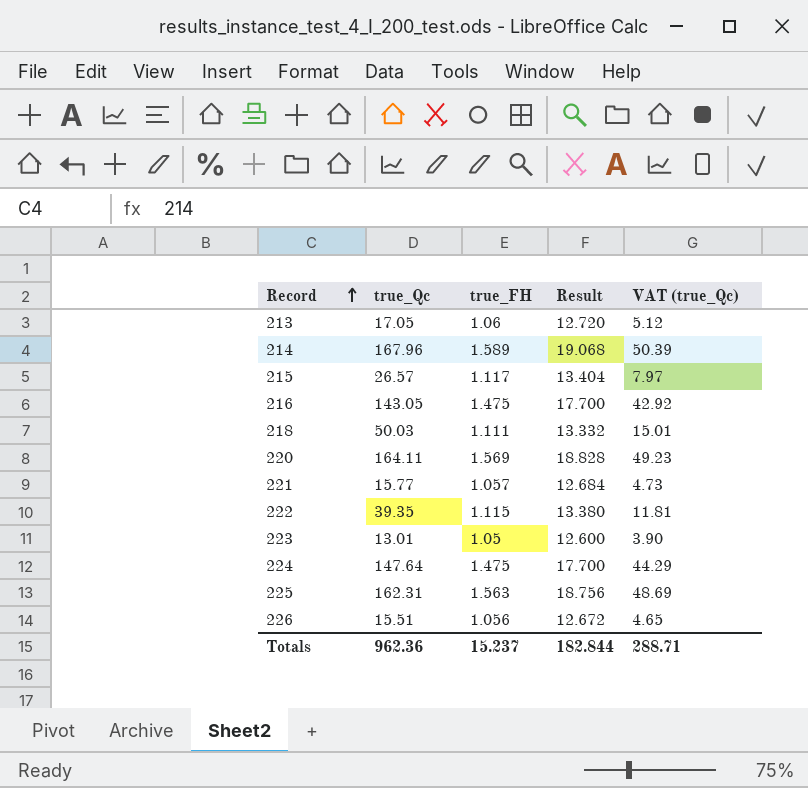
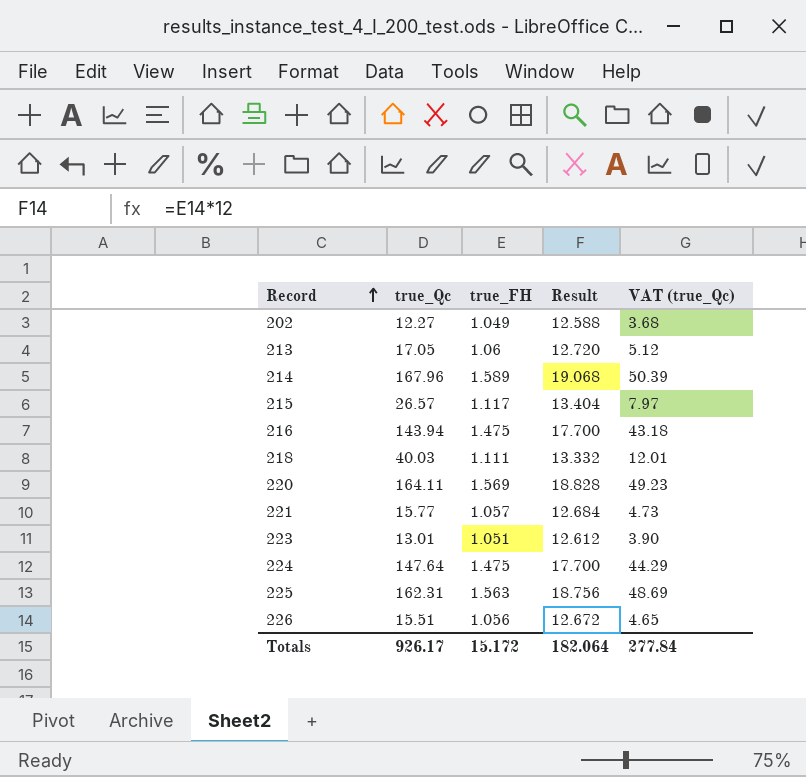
row 222: 39.35 | 1.115 | 13.380 | 11.81 -> none
row 202: none -> 12.27 | 1.049 | 12.588 | 3.68
216 | true_Qc: 143.05 -> 143.94
216 | VAT (true_Qc): 42.92 -> 43.18
218 | true_Qc: 50.03 -> 40.03
218 | VAT (true_Qc): 15.01 -> 12.01
223 | true_FH: 1.05 -> 1.051
223 | Result: 12.600 -> 12.612
Totals | true_Qc: 962.36 -> 926.17
Totals | true_FH: 15.237 -> 15.172
Totals | Result: 182.844 -> 182.064
Totals | VAT (true_Qc): 288.71 -> 277.84

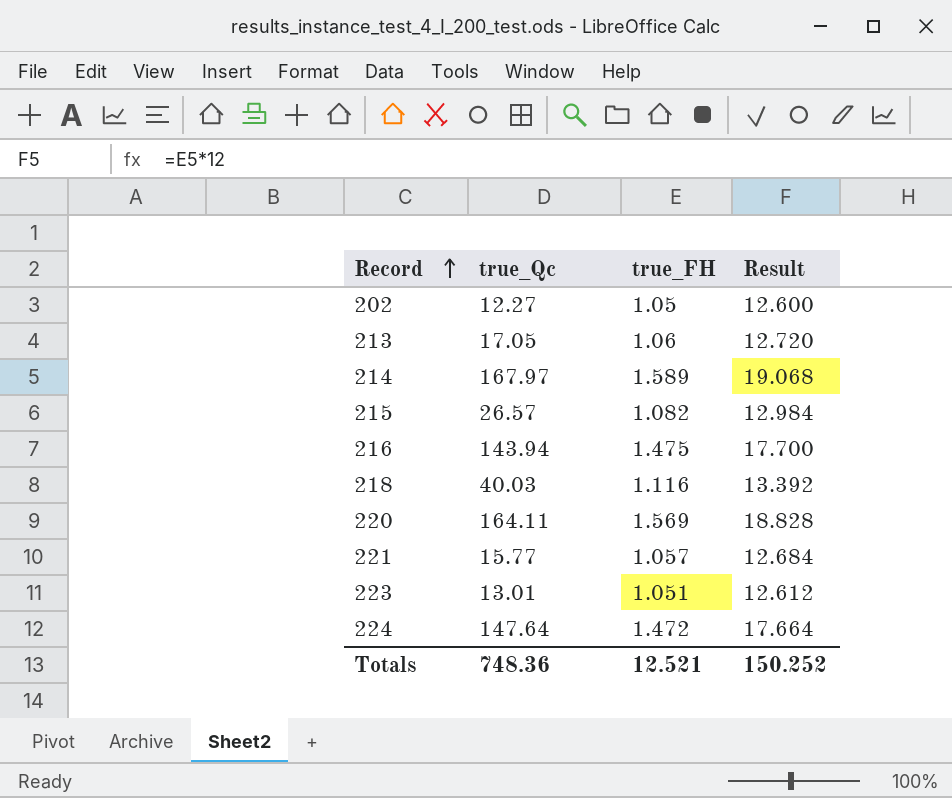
column VAT (true_Qc) | formula: [true_Qc] * 0.3 -> none
row 225: 162.31 | 1.563 | 18.756 | 48.69 -> none
row 226: 15.51 | 1.056 | 12.672 | 4.65 -> none
202 | true_FH: 1.049 -> 1.05
202 | Result: 12.588 -> 12.600
214 | true_Qc: 167.96 -> 167.97
215 | true_FH: 1.117 -> 1.082
215 | Result: 13.404 -> 12.984
218 | true_FH: 1.111 -> 1.116
218 | Result: 13.332 -> 13.392
224 | true_FH: 1.475 -> 1.472
224 | Result: 17.700 -> 17.664
Totals | true_Qc: 926.17 -> 748.36
Totals | true_FH: 15.172 -> 12.521
Totals | Result: 182.064 -> 150.252

